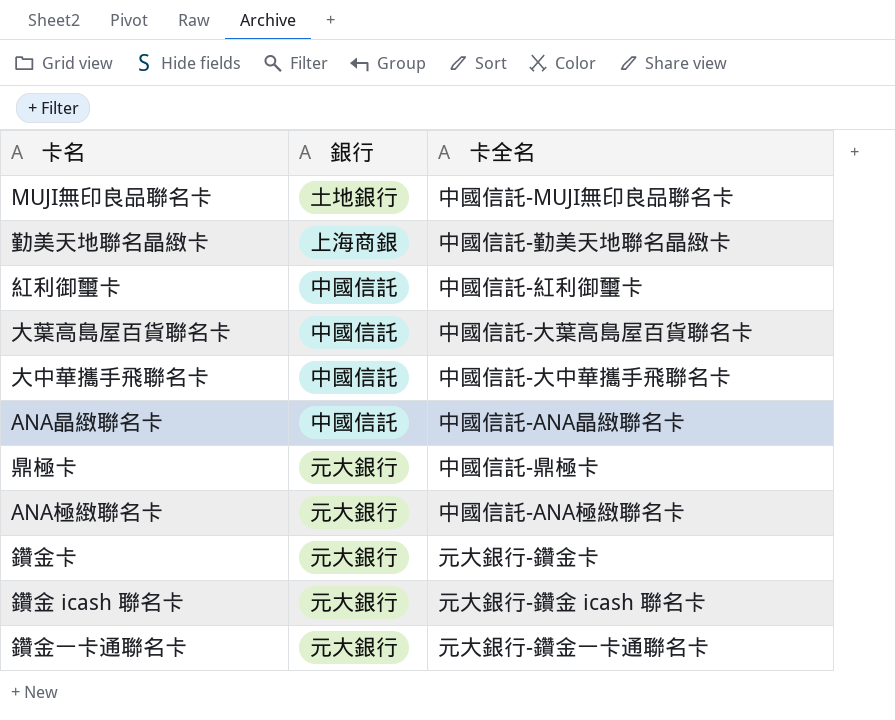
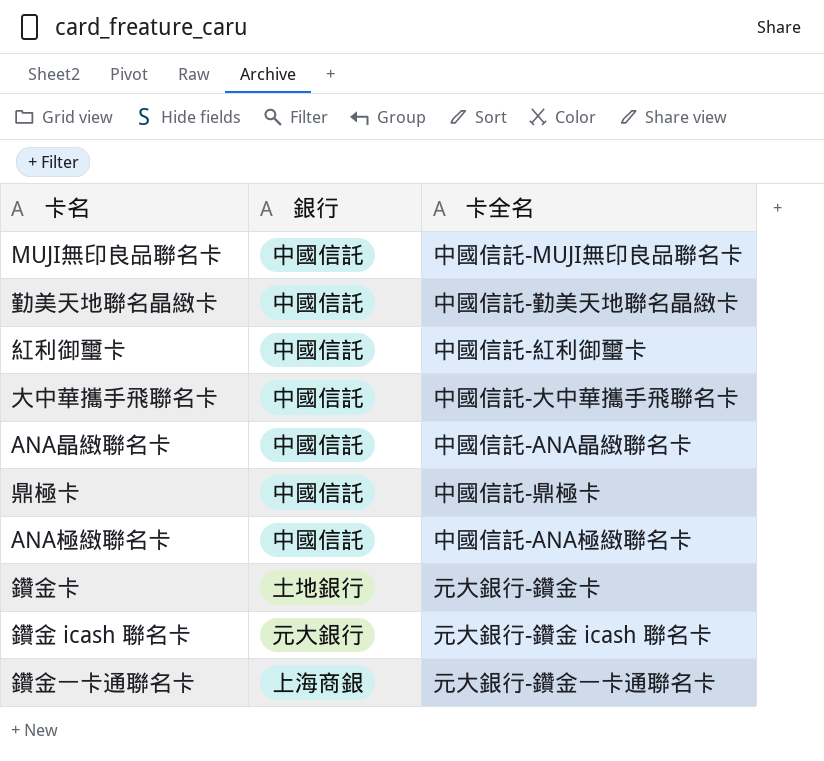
row 大葉高島屋百貨聯名卡: 中國信託 | 中國信託-大葉高島屋百貨聯名卡 -> none
MUJI無印良品聯名卡 | 銀行: 土地銀行 -> 中國信託
勤美天地聯名晶緻卡 | 銀行: 上海商銀 -> 中國信託
鼎極卡 | 銀行: 元大銀行 -> 中國信託
ANA極緻聯名卡 | 銀行: 元大銀行 -> 中國信託
鑽金卡 | 銀行: 元大銀行 -> 土地銀行
鑽金一卡通聯名卡 | 銀行: 元大銀行 -> 上海商銀

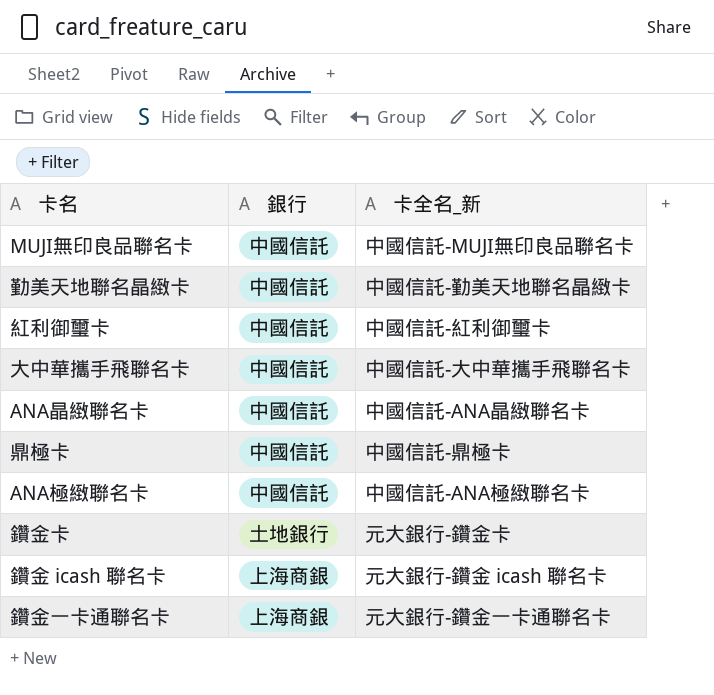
column name: 卡全名 -> 卡全名_新
鑽金 icash 聯名卡 | 銀行: 元大銀行 -> 上海商銀

